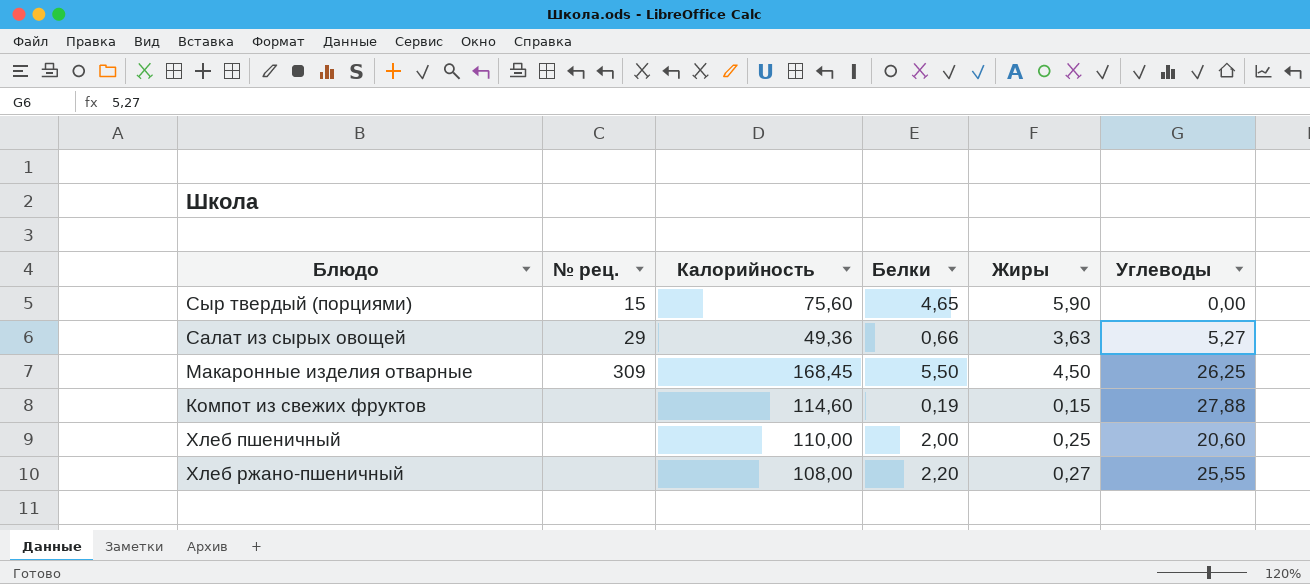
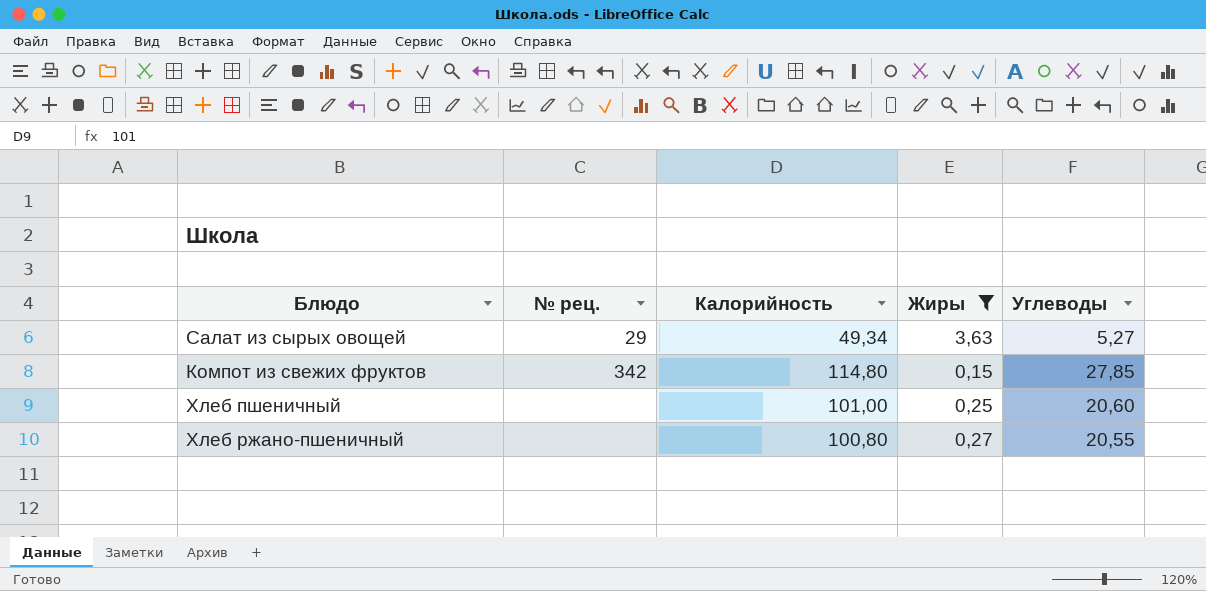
filter: none -> Жиры <= 3,63
column Белки | position: 4 -> none
Салат из сырых овощей | Калорийность: 49,36 -> 49,34
Компот из свежих фруктов | № рец.: none -> 342
Компот из свежих фруктов | Калорийность: 114,60 -> 114,80
Компот из свежих фруктов | Углеводы: 27,88 -> 27,85
Хлеб пшеничный | Калорийность: 110,00 -> 101,00
Хлеб ржано-пшеничный | Калорийность: 108,00 -> 100,80
Хлеб ржано-пшеничный | Углеводы: 25,55 -> 20,55

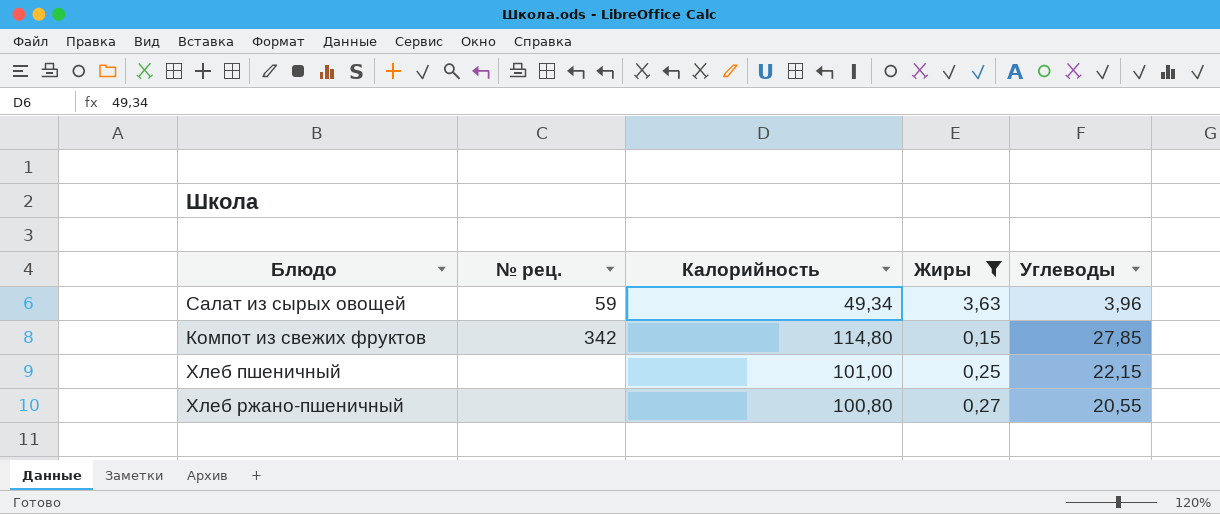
Салат из сырых овощей | № рец.: 29 -> 59
Салат из сырых овощей | Углеводы: 5,27 -> 3,96
Хлеб пшеничный | Углеводы: 20,60 -> 22,15

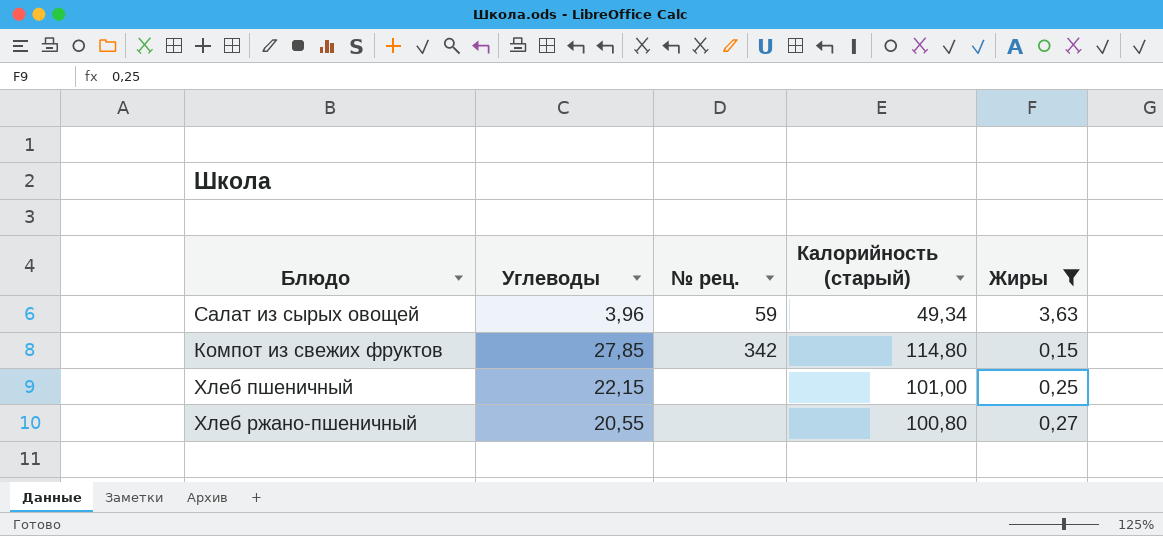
column Углеводы | position: 5 -> 2
column name: Калорийность -> Калорийность (старый)

